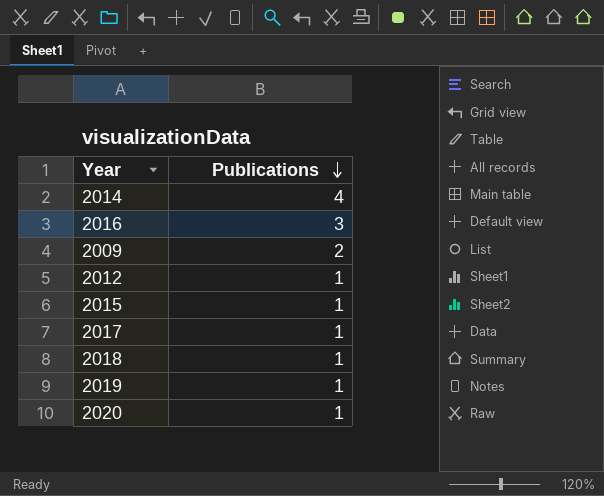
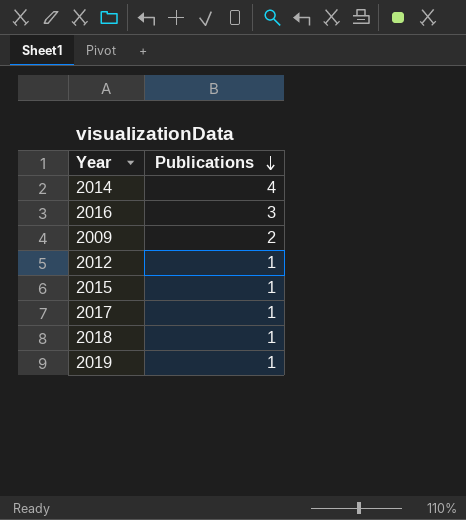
row 2020: 1 -> none

